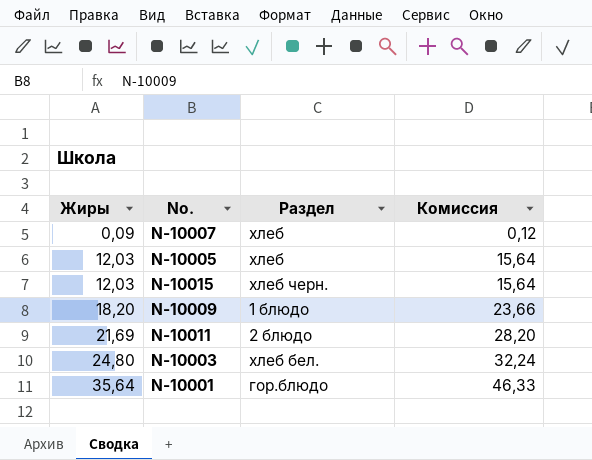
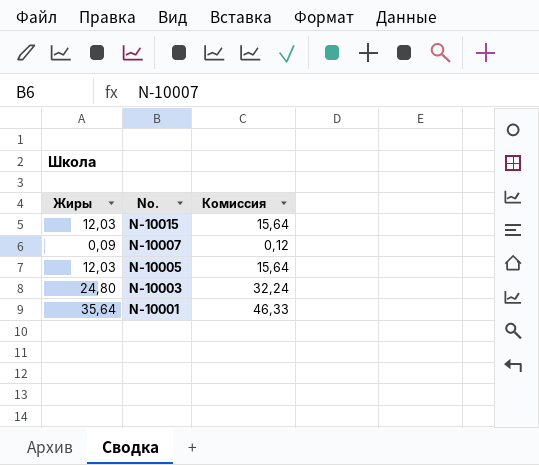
row order: Жиры ascending -> No. descending
column Раздел | position: 3 -> none
row N-10009: 18,20 | 1 блюдо | 23,66 -> none
row N-10011: 21,69 | 2 блюдо | 28,20 -> none

